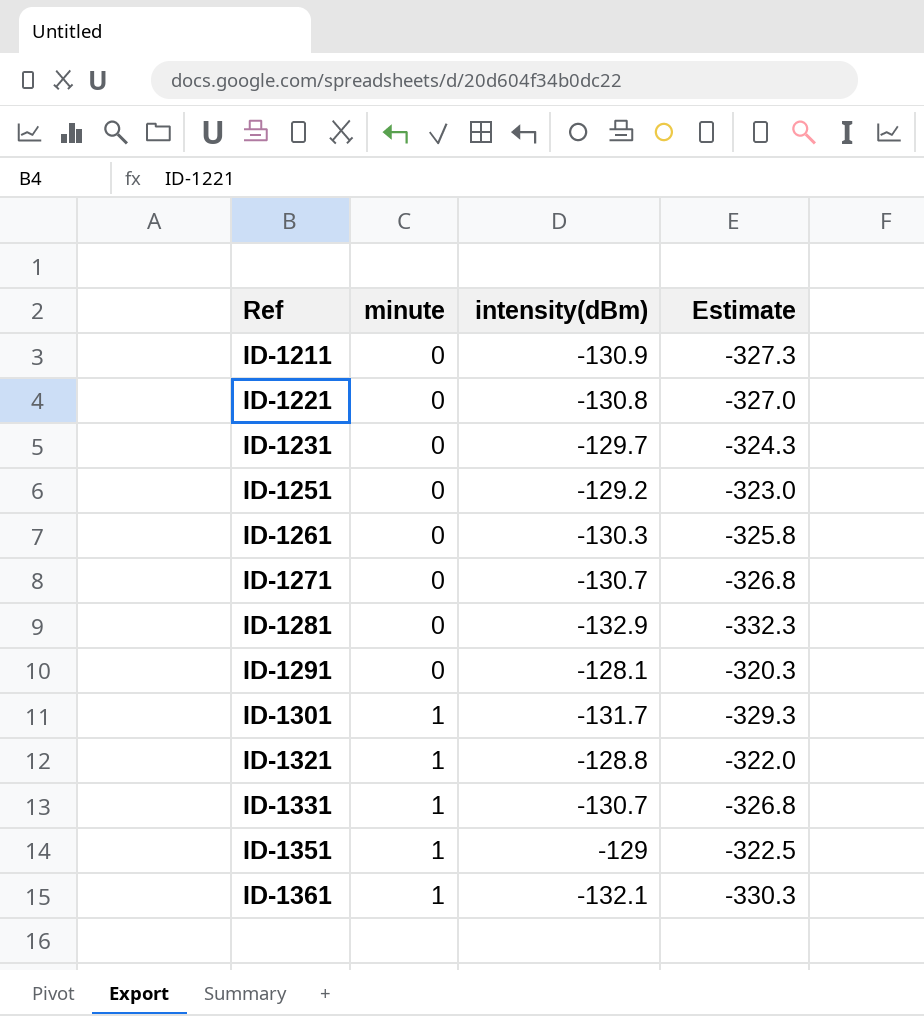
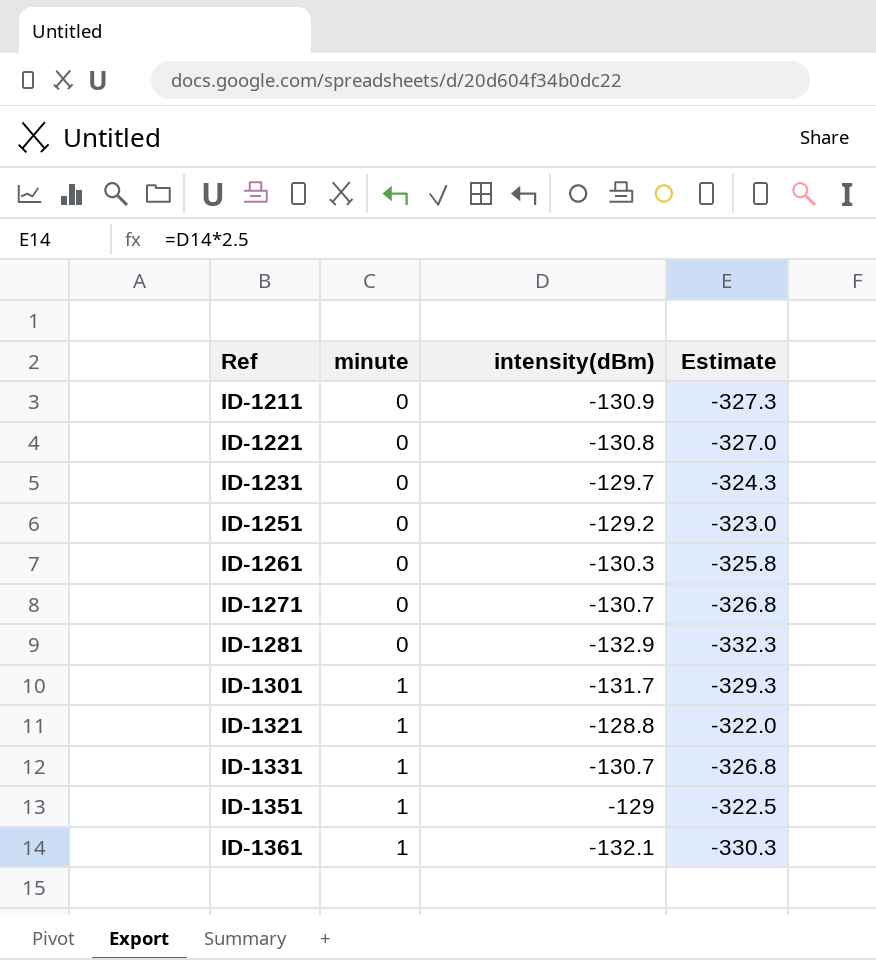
row ID-1291: 0 | -128.1 | -320.3 -> none

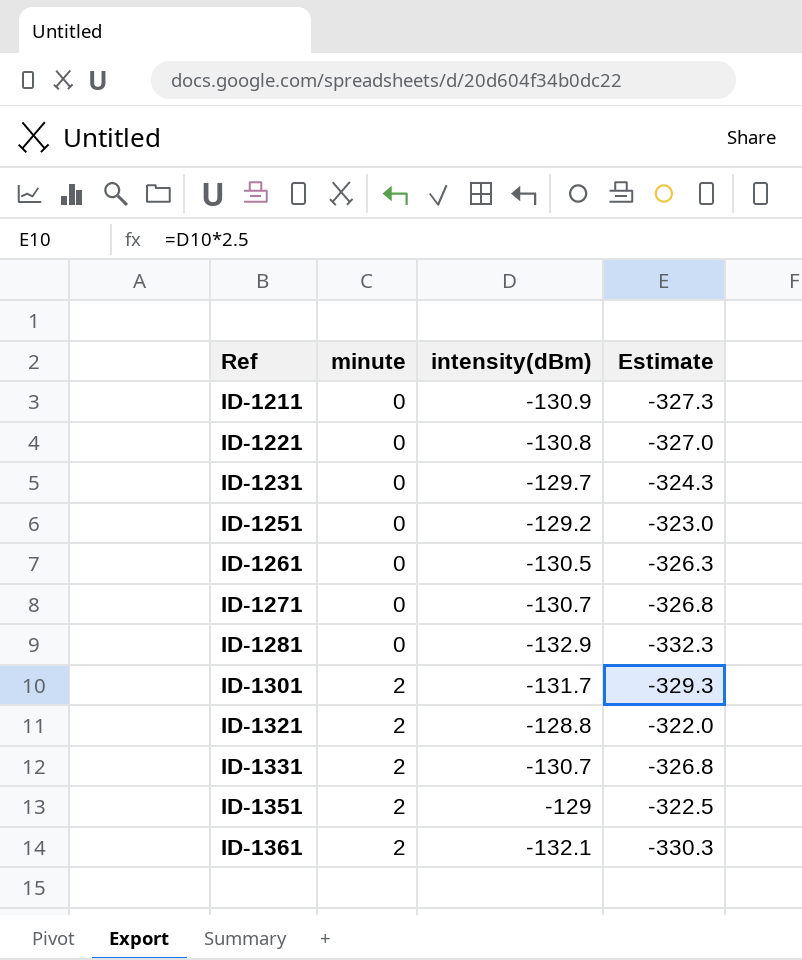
ID-1261 | intensity(dBm): -130.3 -> -130.5
ID-1261 | Estimate: -325.8 -> -326.3
ID-1301 | minute: 1 -> 2
ID-1321 | minute: 1 -> 2
ID-1331 | minute: 1 -> 2
ID-1351 | minute: 1 -> 2
ID-1361 | minute: 1 -> 2

